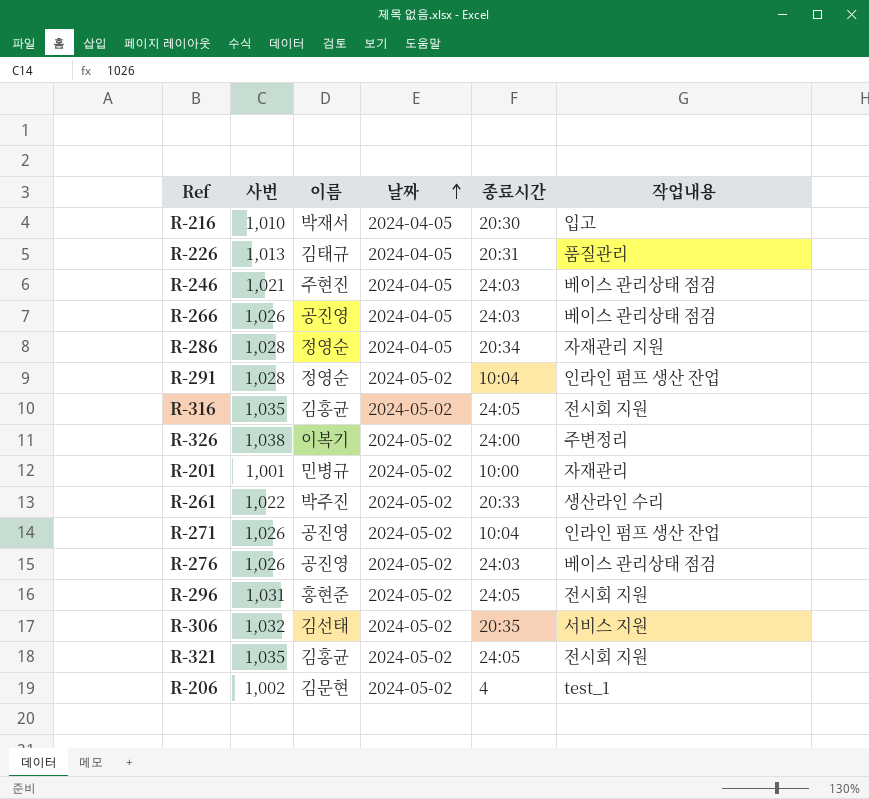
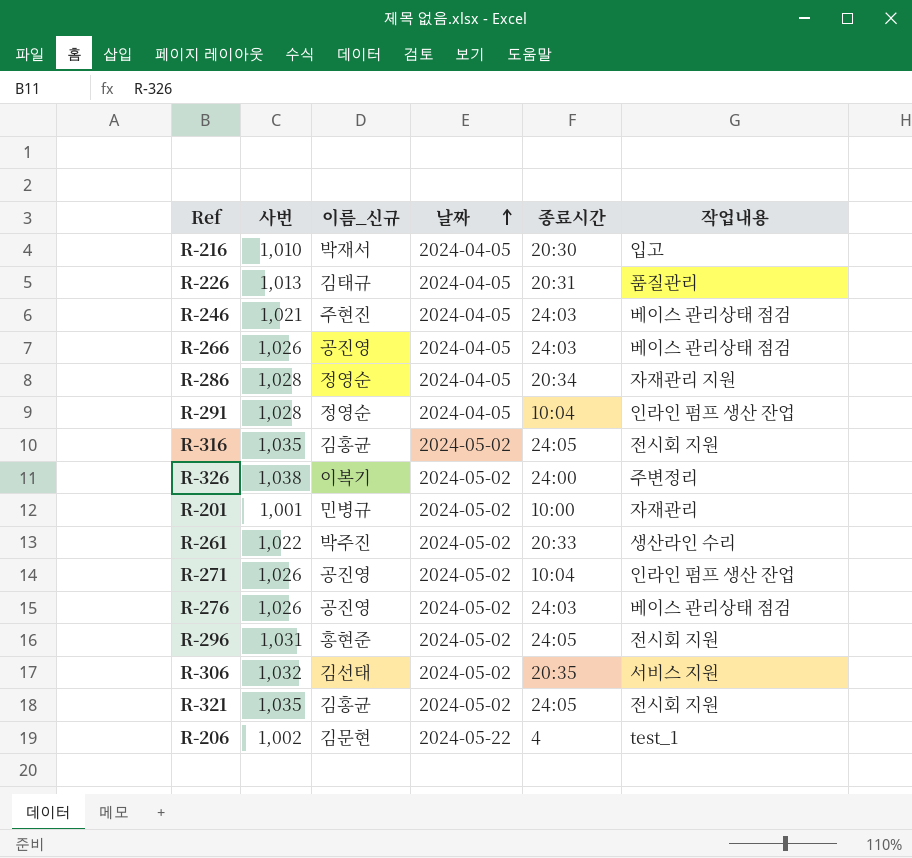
column name: 이름 -> 이름_신규
R-291 | 날짜: 2024-05-02 -> 2024-04-05
R-206 | 날짜: 2024-05-02 -> 2024-05-22

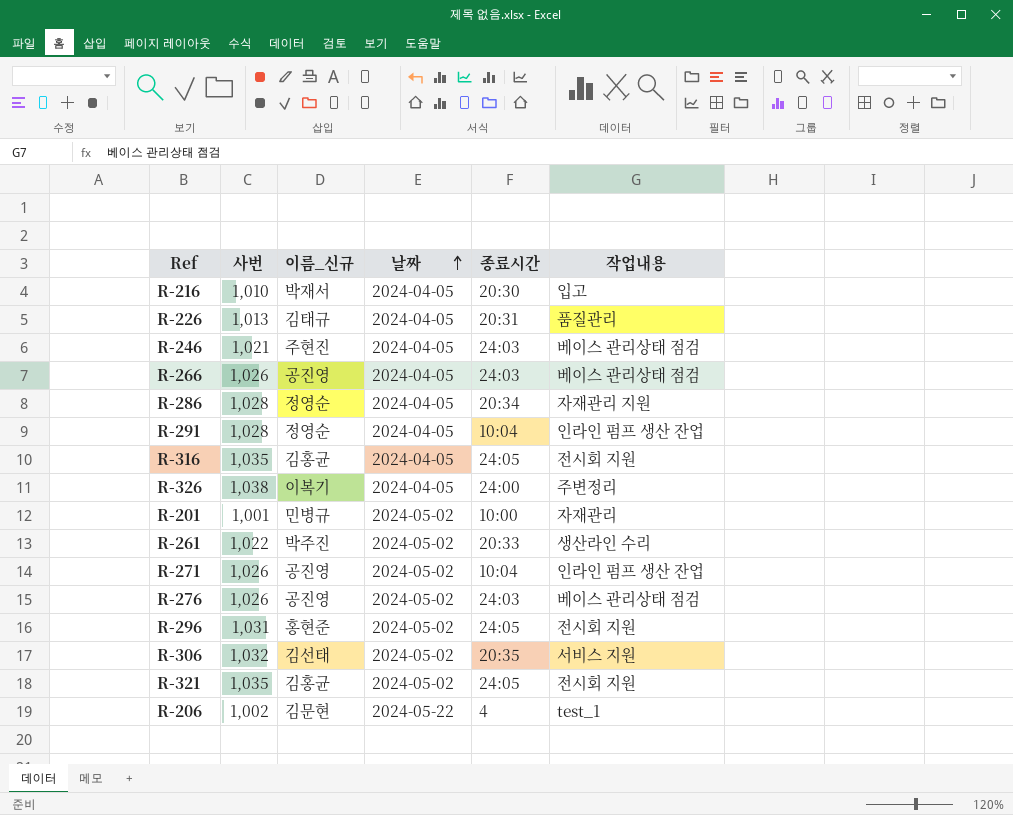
R-316 | 날짜: 2024-05-02 -> 2024-04-05
R-326 | 날짜: 2024-05-02 -> 2024-04-05

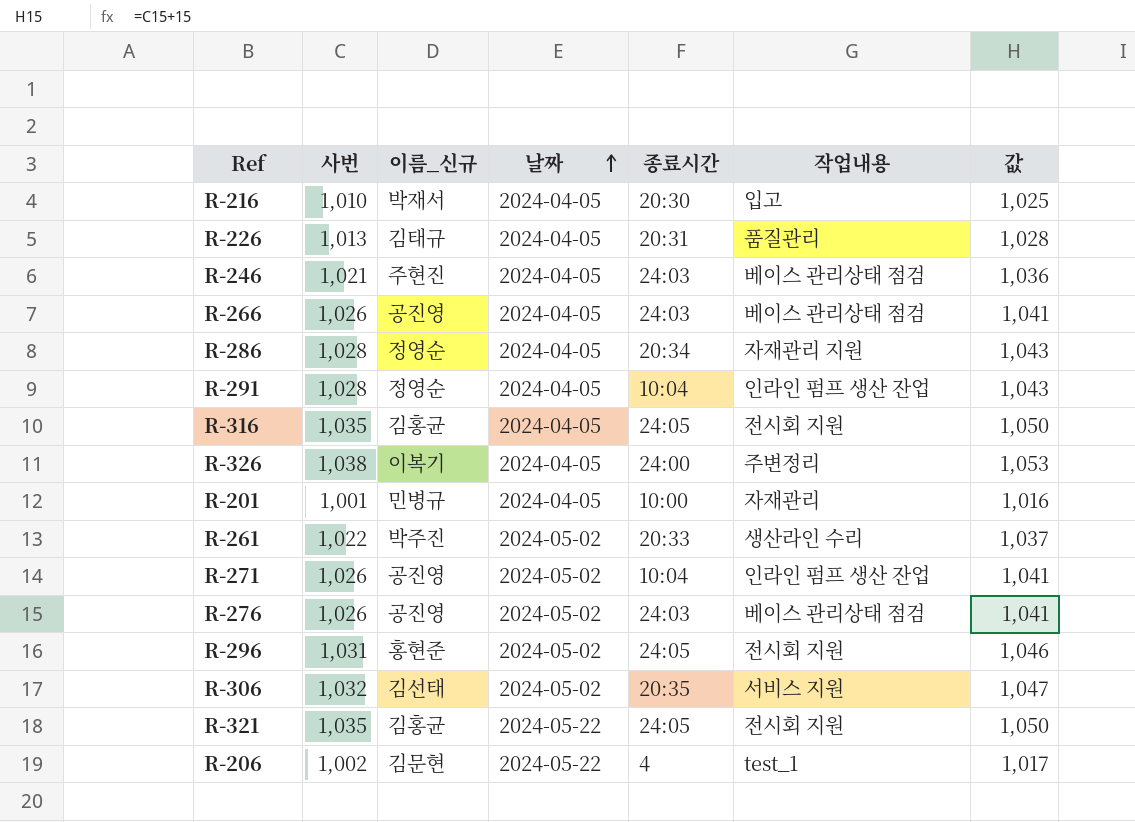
column 값 | formula: none -> [사번] + 15
R-201 | 날짜: 2024-05-02 -> 2024-04-05
R-321 | 날짜: 2024-05-02 -> 2024-05-22

